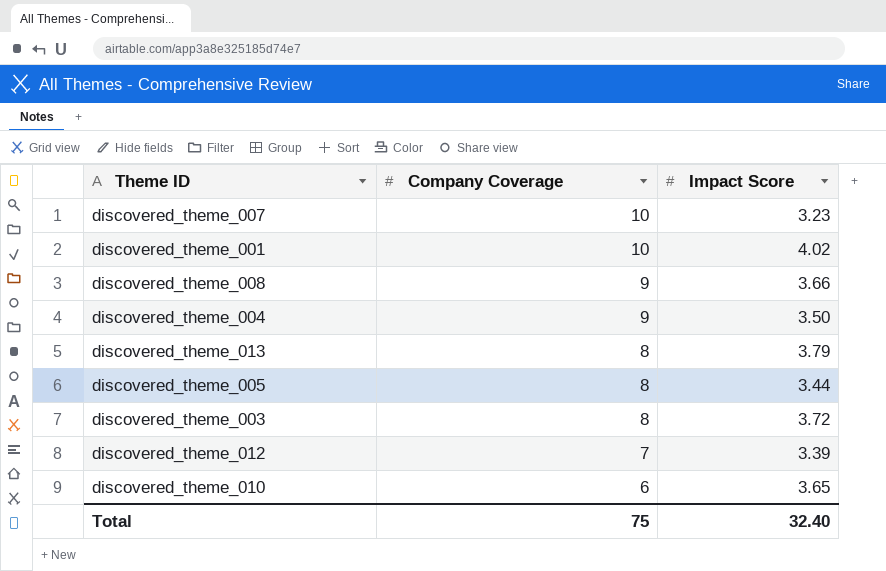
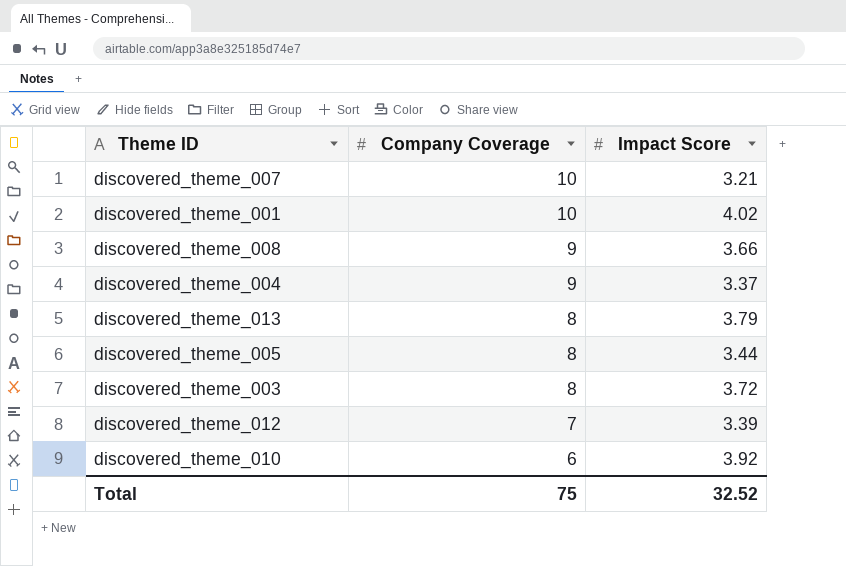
discovered_theme_007 | Impact Score: 3.23 -> 3.21
discovered_theme_004 | Impact Score: 3.50 -> 3.37
discovered_theme_010 | Impact Score: 3.65 -> 3.92
Total | Impact Score: 32.40 -> 32.52

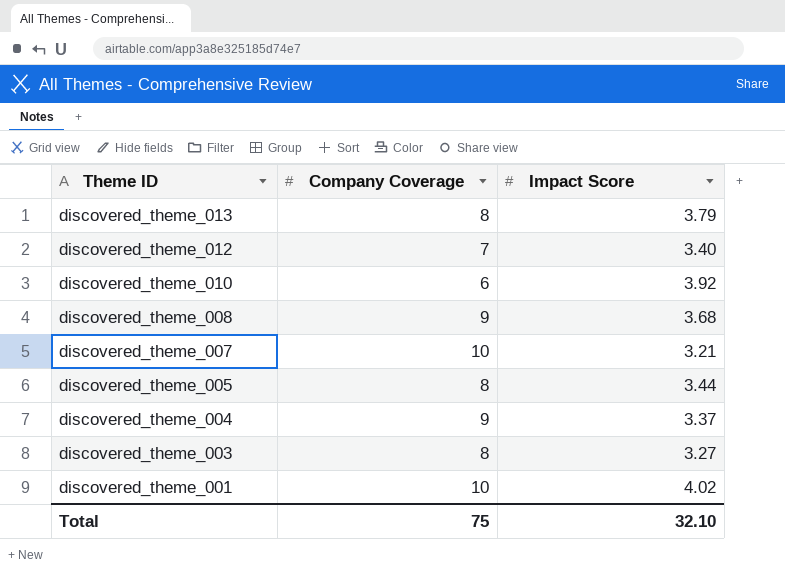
row order: Company Coverage descending -> Theme ID descending
discovered_theme_012 | Impact Score: 3.39 -> 3.40
discovered_theme_008 | Impact Score: 3.66 -> 3.68
discovered_theme_003 | Impact Score: 3.72 -> 3.27
Total | Impact Score: 32.52 -> 32.10

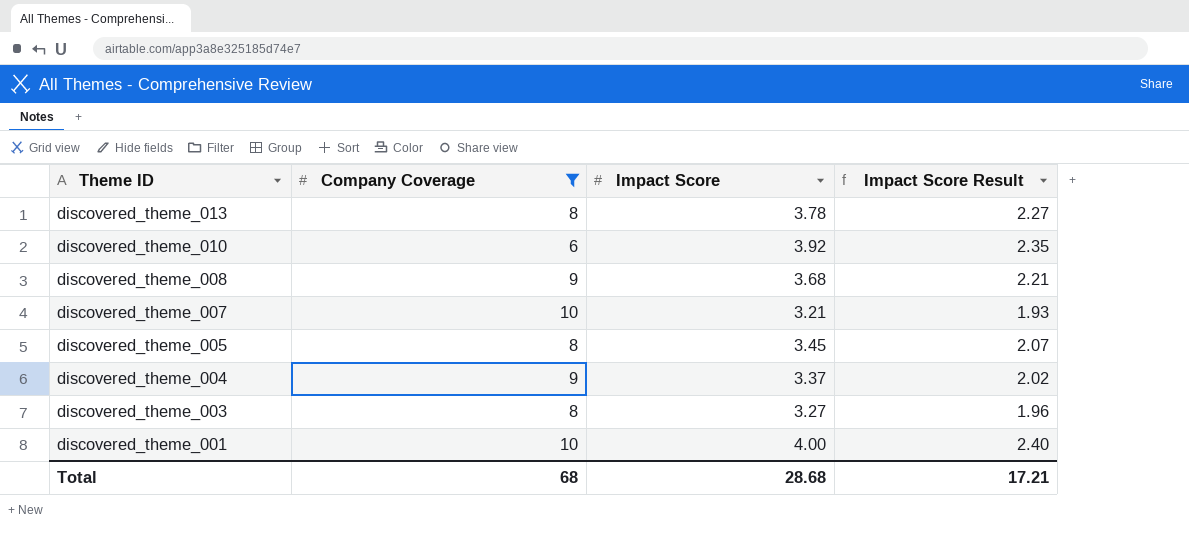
filter: none -> Company Coverage != 7
column Impact Score Result | formula: none -> [Impact Score] * 0.6
discovered_theme_013 | Impact Score: 3.79 -> 3.78
discovered_theme_005 | Impact Score: 3.44 -> 3.45
discovered_theme_001 | Impact Score: 4.02 -> 4.00
Total | Company Coverage: 75 -> 68
Total | Impact Score: 32.10 -> 28.68

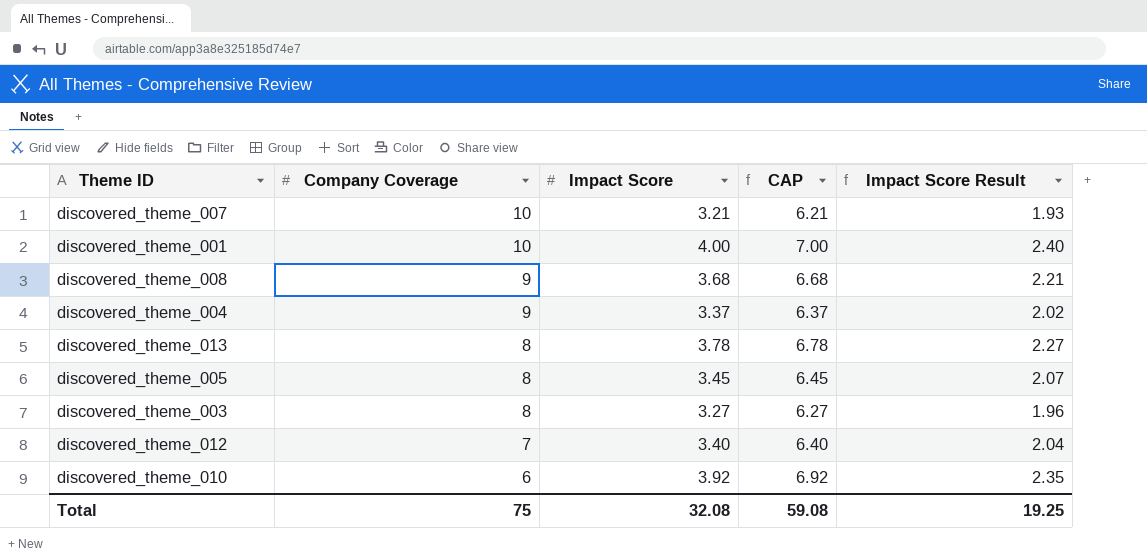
filter: Company Coverage != 7 -> none
row order: Theme ID descending -> Company Coverage descending
column CAP | formula: none -> [Impact Score] + 3
Total | Company Coverage: 68 -> 75
Total | Impact Score: 28.68 -> 32.08
Total | Impact Score Result: 17.21 -> 19.25

